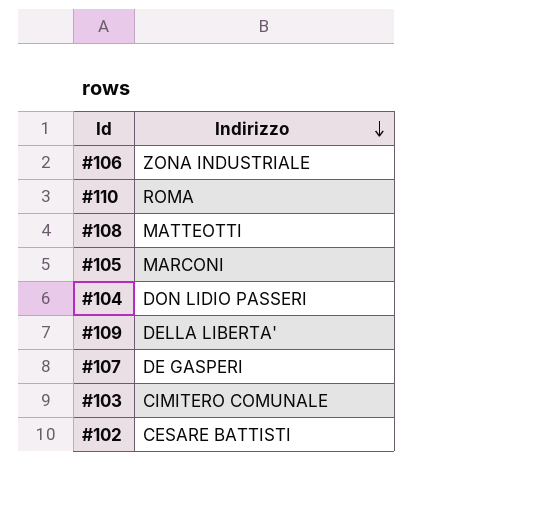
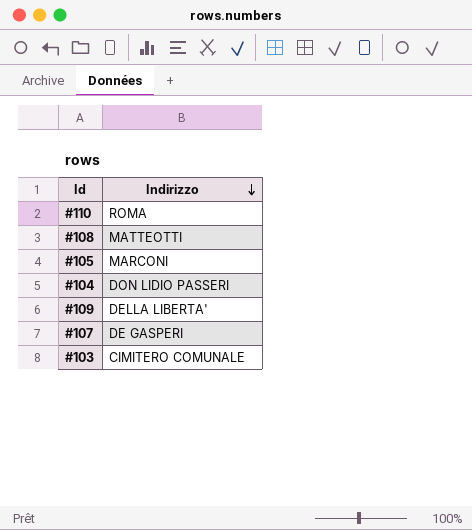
row #106: ZONA INDUSTRIALE -> none
row #102: CESARE BATTISTI -> none

